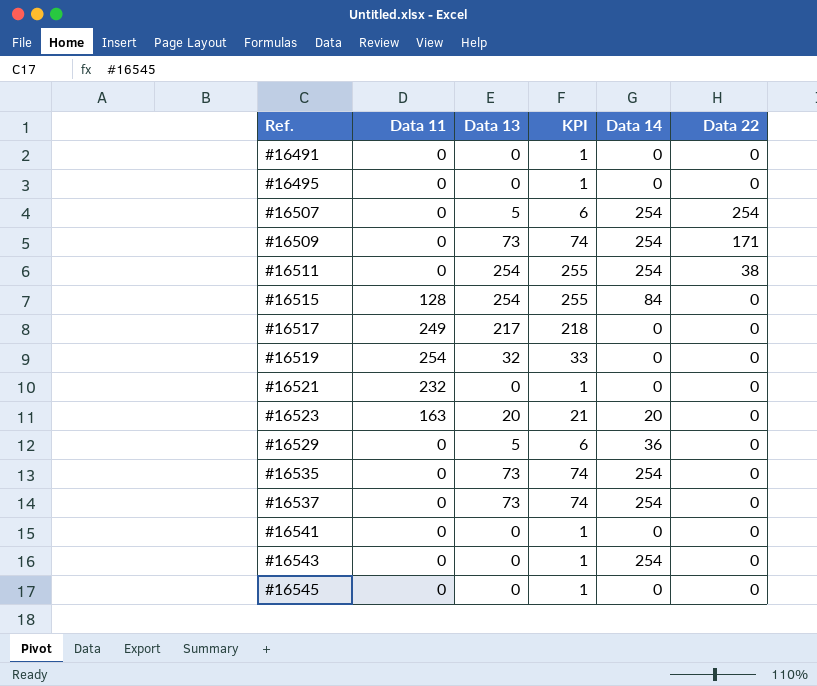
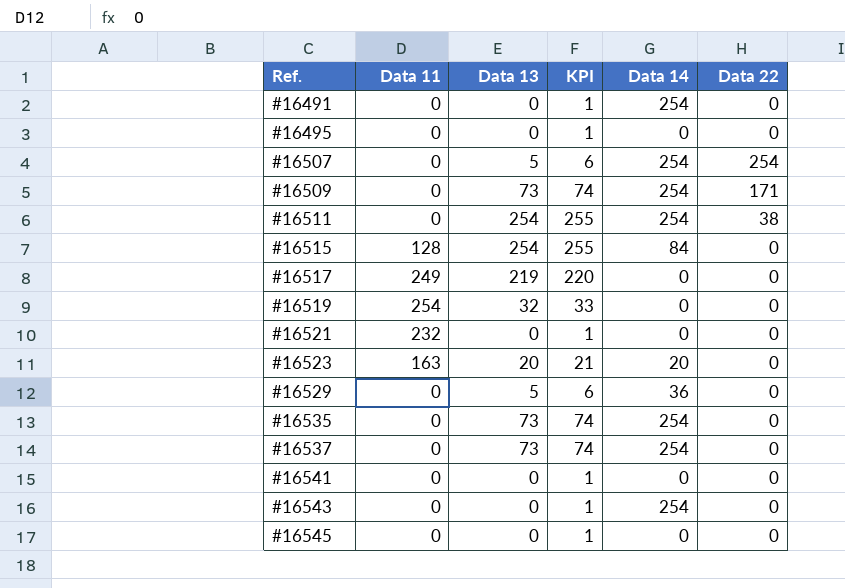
#16491 | Data 14: 0 -> 254
#16517 | Data 13: 217 -> 219
#16517 | KPI: 218 -> 220

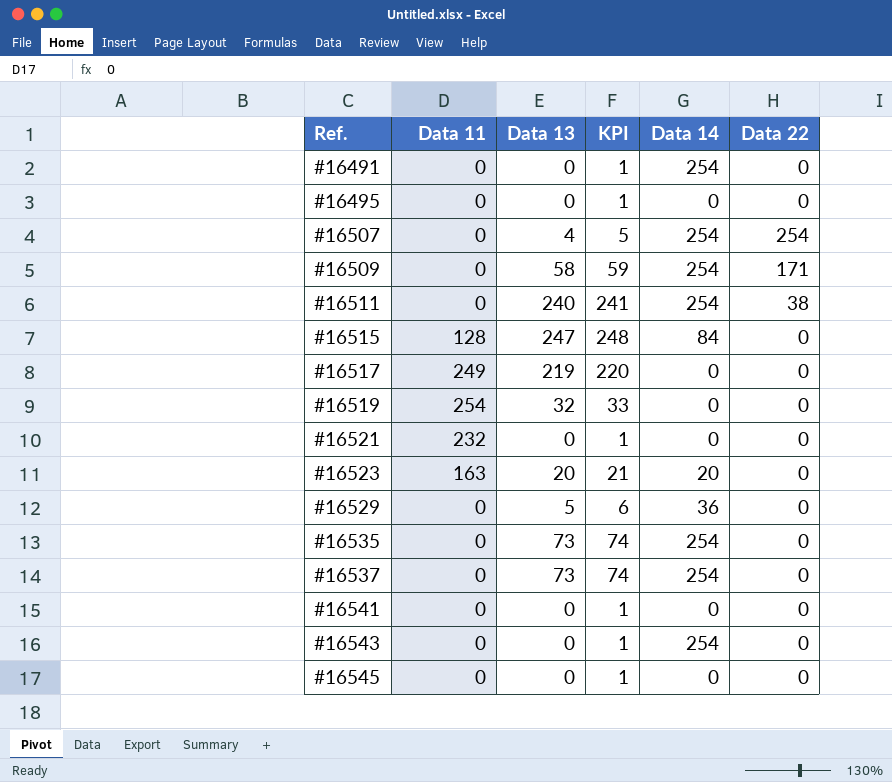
#16507 | Data 13: 5 -> 4
#16507 | KPI: 6 -> 5
#16509 | Data 13: 73 -> 58
#16509 | KPI: 74 -> 59
#16511 | Data 13: 254 -> 240
#16511 | KPI: 255 -> 241
#16515 | Data 13: 254 -> 247
#16515 | KPI: 255 -> 248

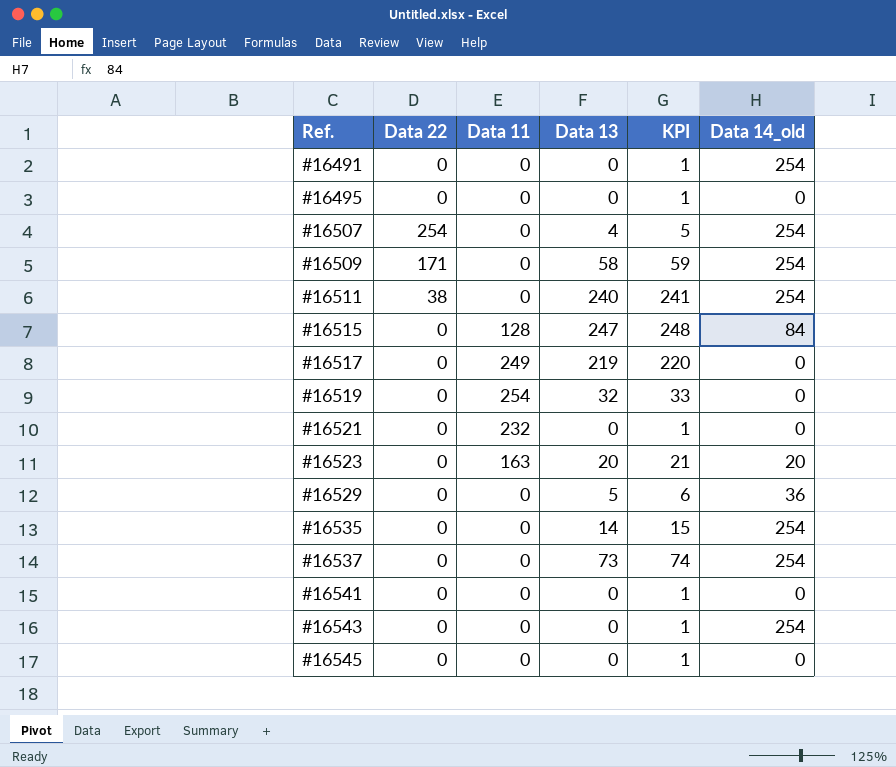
column Data 22 | position: 6 -> 2
column name: Data 14 -> Data 14_old
#16535 | Data 13: 73 -> 14
#16535 | KPI: 74 -> 15

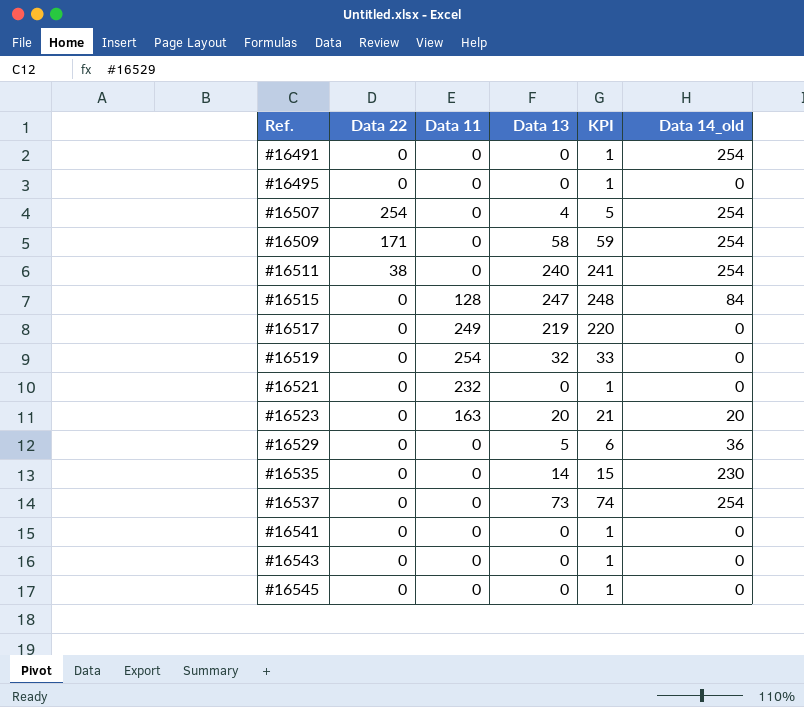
#16535 | Data 14_old: 254 -> 230
#16543 | Data 14_old: 254 -> 0

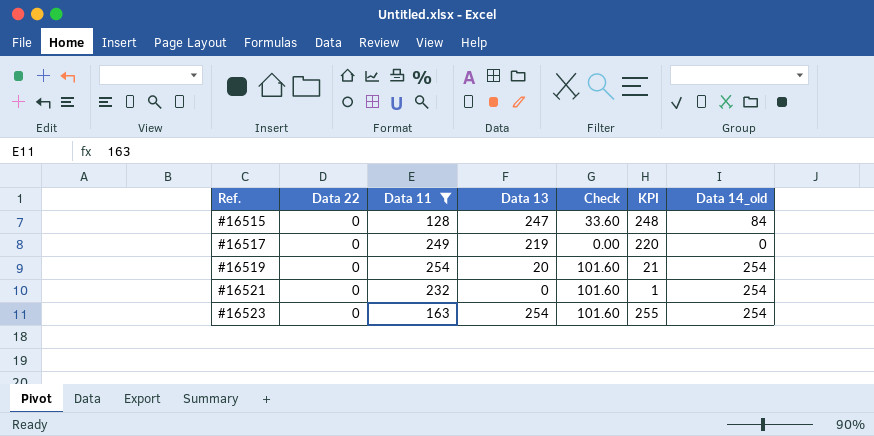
filter: none -> Data 11 != 0
column Check | formula: none -> [Data 14_old] * 0.4
#16519 | Data 13: 32 -> 20
#16519 | KPI: 33 -> 21
#16519 | Data 14_old: 0 -> 254
#16521 | Data 14_old: 0 -> 254
#16523 | Data 13: 20 -> 254
#16523 | KPI: 21 -> 255
#16523 | Data 14_old: 20 -> 254

